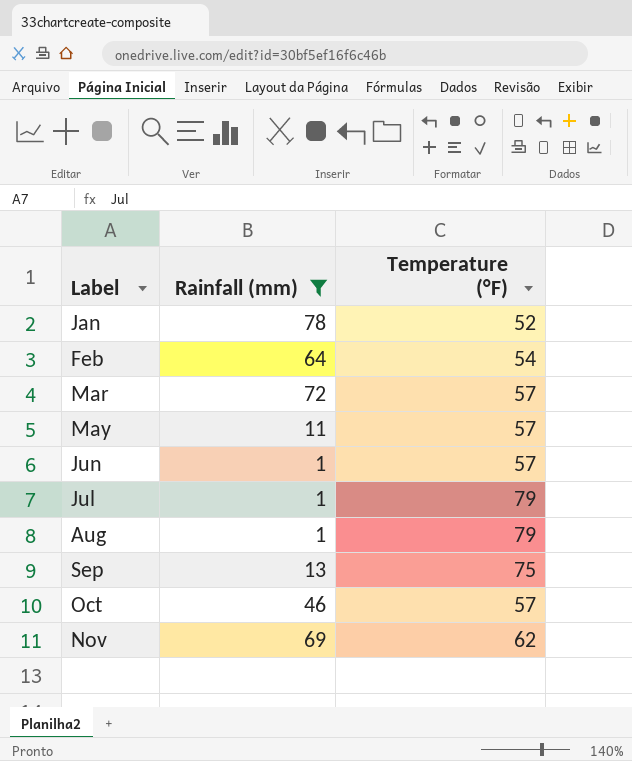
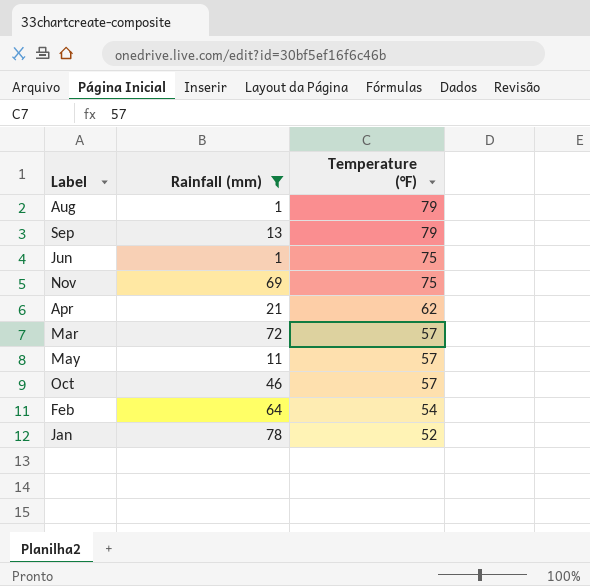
row order: Label ascending -> Temperature (°F) descending
row Jul: 1 | 79 -> none
Sep | Temperature (°F): 75 -> 79
Jun | Temperature (°F): 57 -> 75
Nov | Temperature (°F): 62 -> 75
row Apr: none -> 21 | 62

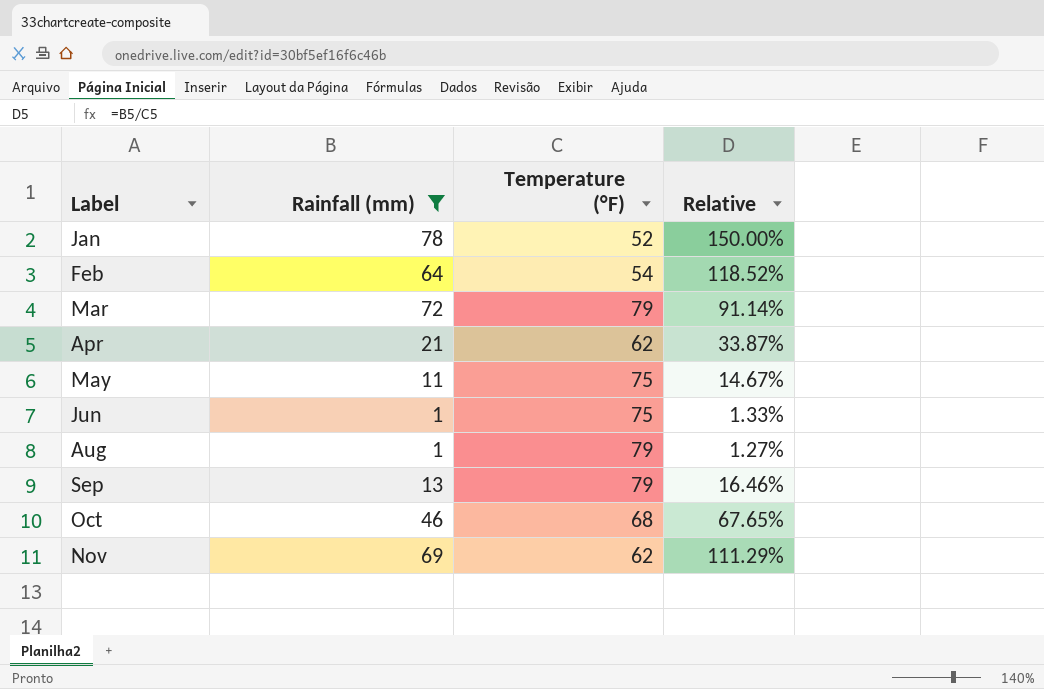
row order: Temperature (°F) descending -> Label ascending
column Relative | formula: none -> [Rainfall (mm)] / [Temperature (°F)]
Mar | Temperature (°F): 57 -> 79
May | Temperature (°F): 57 -> 75
Oct | Temperature (°F): 57 -> 68
Nov | Temperature (°F): 75 -> 62

